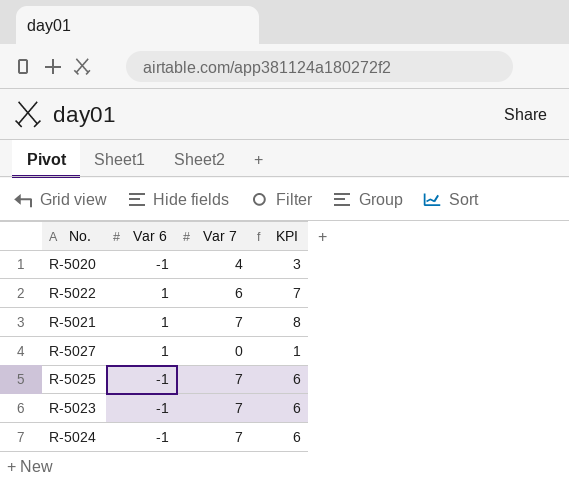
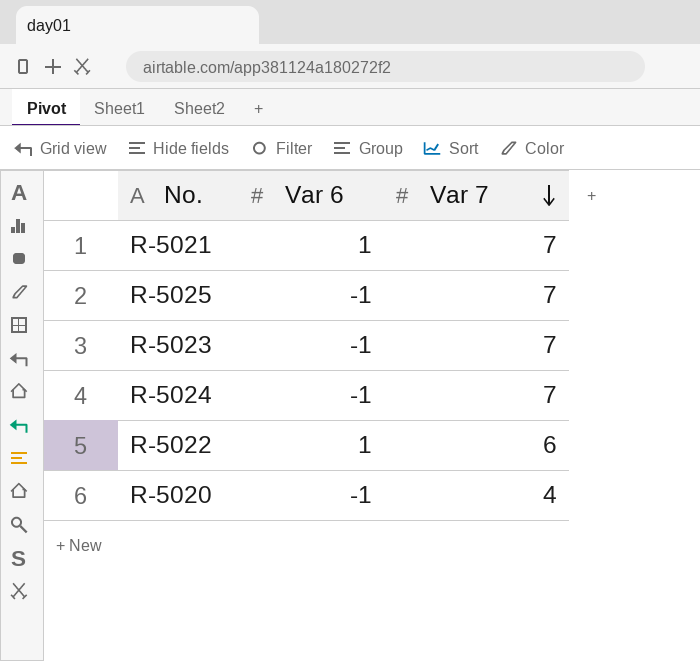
row order: none -> Var 7 descending
column KPI | formula: [Var 6] + [Var 7] -> none
row R-5027: 1 | 0 | 1 -> none

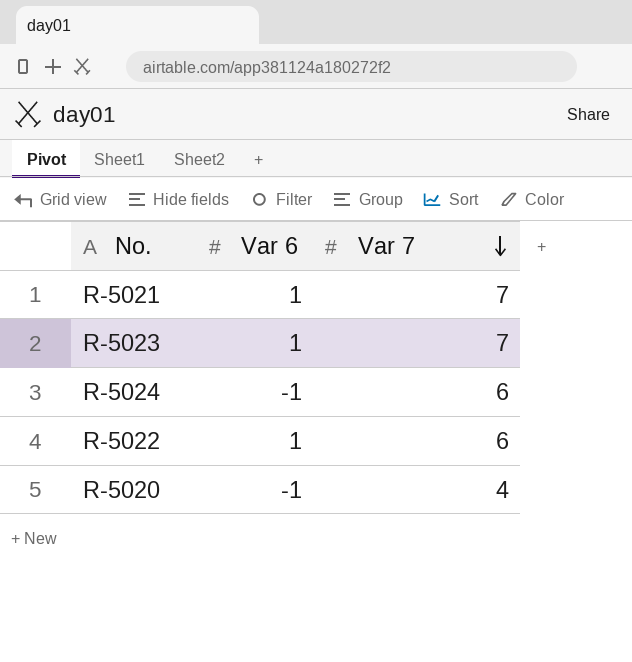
row R-5025: -1 | 7 -> none
R-5023 | Var 6: -1 -> 1
R-5024 | Var 7: 7 -> 6

